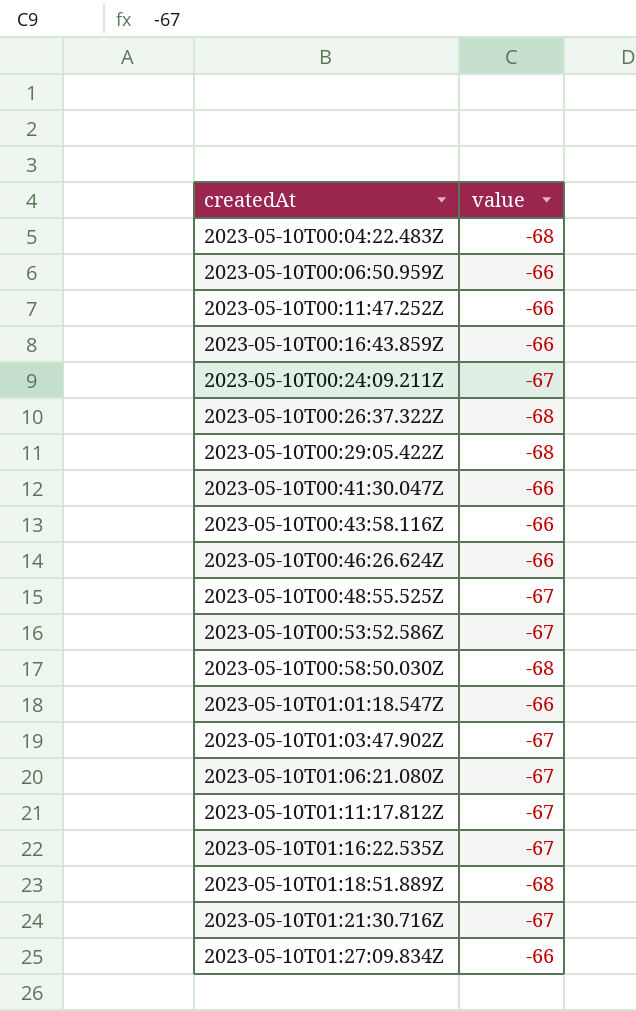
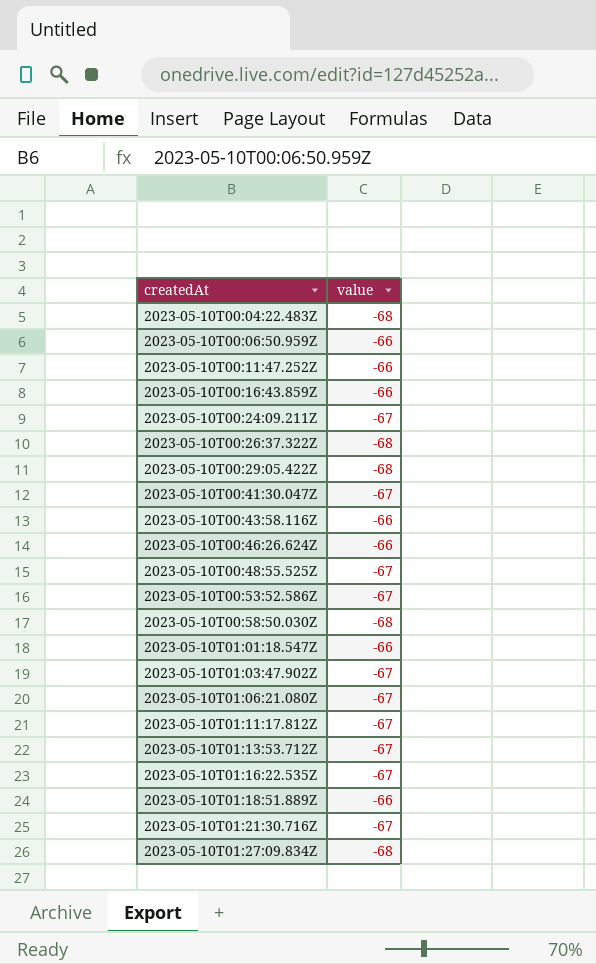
2023-05-10T00:41:30.047Z | value: -66 -> -67
row 2023-05-10T01:13:53.712Z: none -> -67
2023-05-10T01:18:51.889Z | value: -68 -> -66
2023-05-10T01:27:09.834Z | value: -66 -> -68

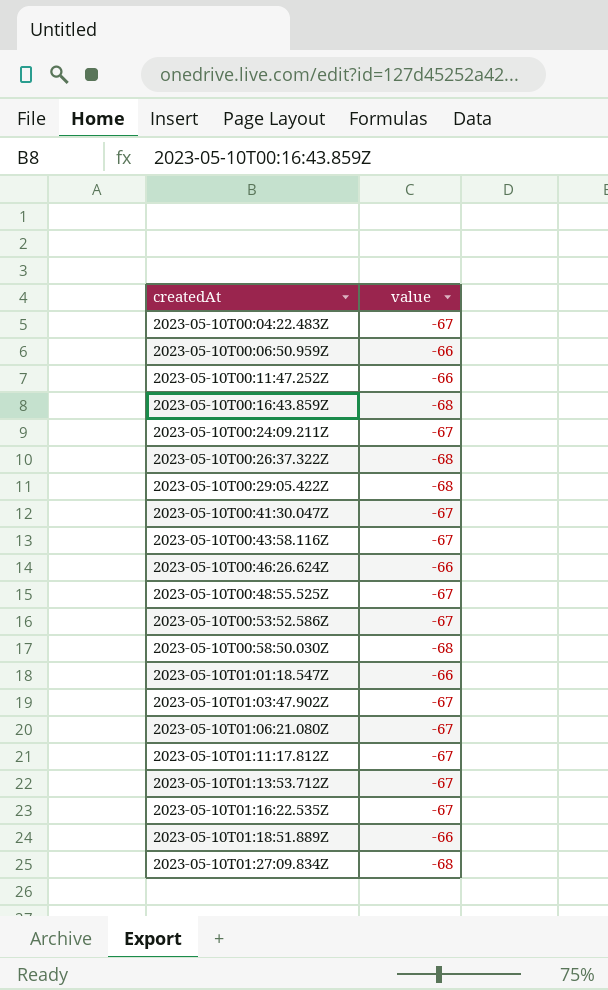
row 2023-05-10T01:21:30.716Z: -67 -> none
2023-05-10T00:04:22.483Z | value: -68 -> -67
2023-05-10T00:16:43.859Z | value: -66 -> -68
2023-05-10T00:43:58.116Z | value: -66 -> -67

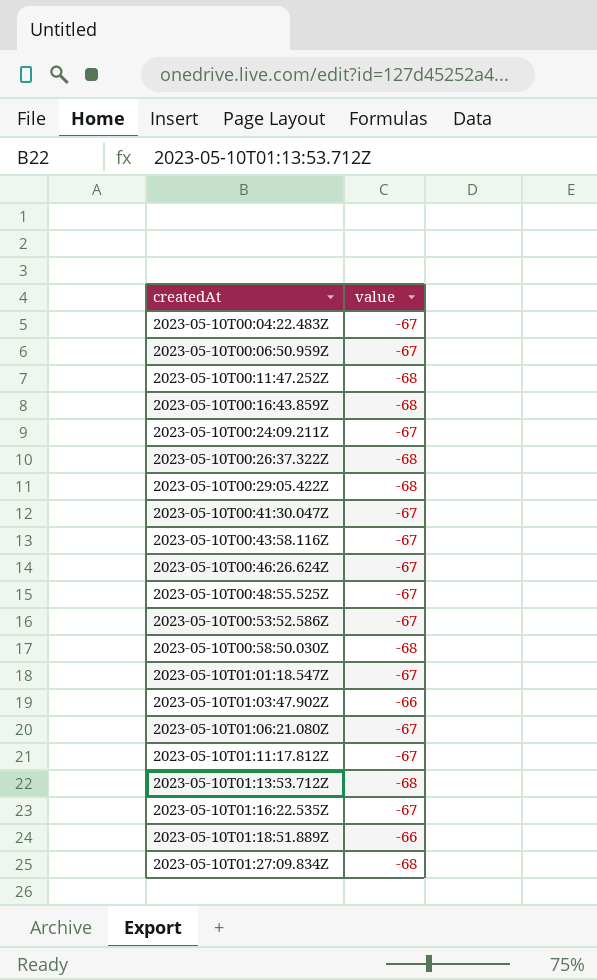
2023-05-10T00:06:50.959Z | value: -66 -> -67
2023-05-10T00:11:47.252Z | value: -66 -> -68
2023-05-10T00:46:26.624Z | value: -66 -> -67
2023-05-10T01:01:18.547Z | value: -66 -> -67
2023-05-10T01:03:47.902Z | value: -67 -> -66
2023-05-10T01:13:53.712Z | value: -67 -> -68

